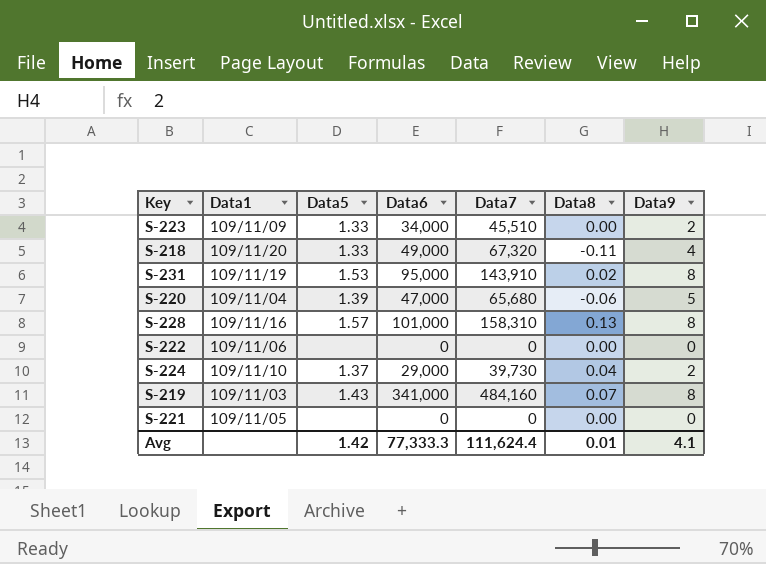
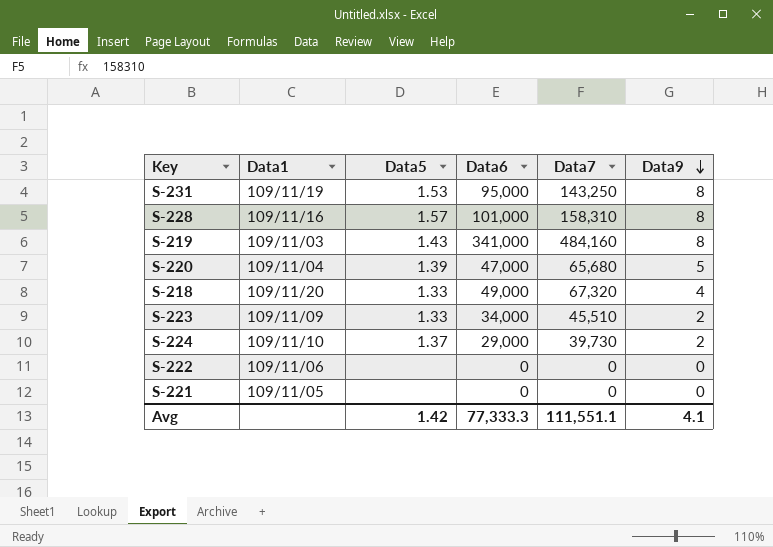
row order: none -> Data9 descending
column Data8 | position: 6 -> none
S-231 | Data7: 143,910 -> 143,250
Avg | Data7: 111,624.4 -> 111,551.1

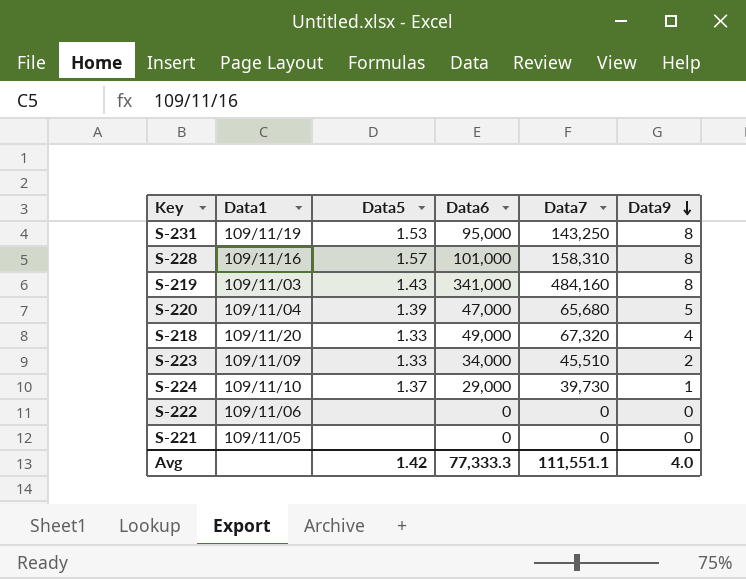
S-224 | Data9: 2 -> 1
Avg | Data9: 4.1 -> 4.0

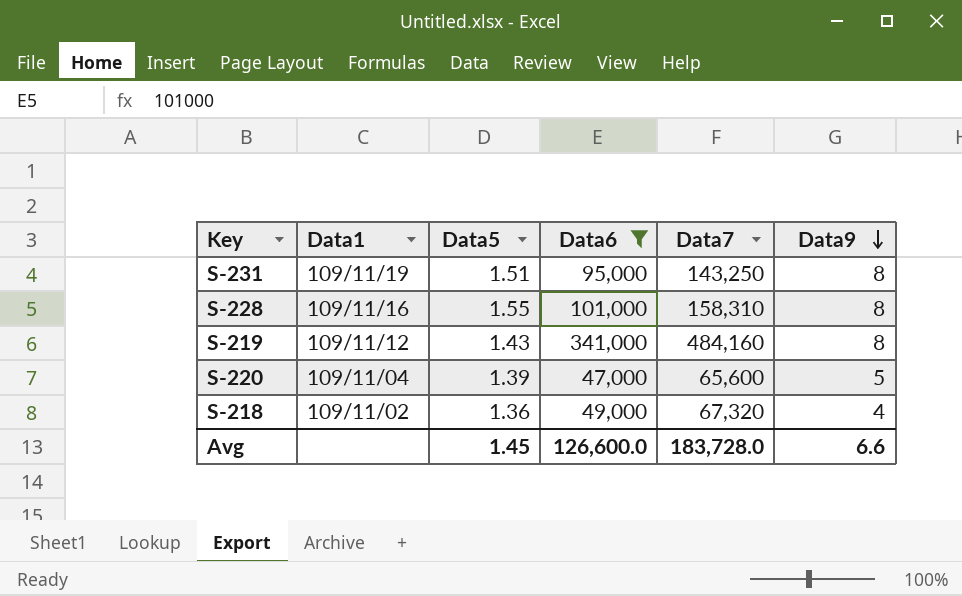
filter: none -> Data6 >= 47,000
S-231 | Data5: 1.53 -> 1.51
S-228 | Data5: 1.57 -> 1.55
S-219 | Data1: 109/11/03 -> 109/11/12
S-220 | Data7: 65,680 -> 65,600
S-218 | Data1: 109/11/20 -> 109/11/02
S-218 | Data5: 1.33 -> 1.36
Avg | Data5: 1.42 -> 1.45
Avg | Data6: 77,333.3 -> 126,600.0
Avg | Data7: 111,551.1 -> 183,728.0
Avg | Data9: 4.0 -> 6.6

